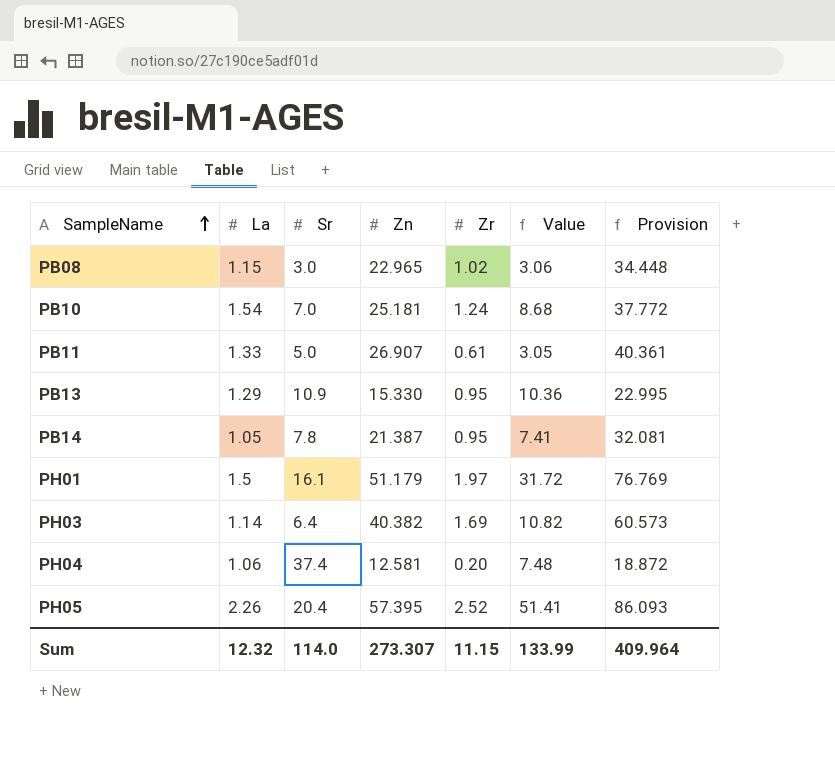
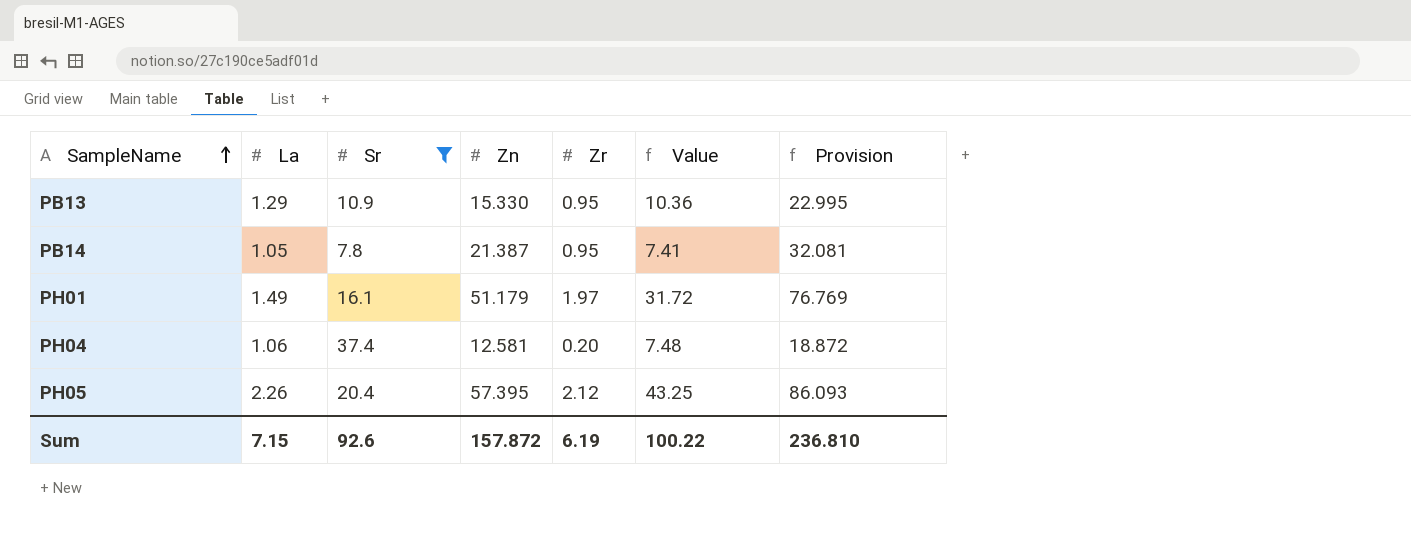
filter: none -> Sr >= 7.8
PH01 | La: 1.5 -> 1.49
PH05 | Zr: 2.52 -> 2.12
PH05 | Value: 51.41 -> 43.25
Sum | La: 12.32 -> 7.15
Sum | Sr: 114.0 -> 92.6
Sum | Zn: 273.307 -> 157.872
Sum | Zr: 11.15 -> 6.19
Sum | Value: 133.99 -> 100.22
Sum | Provision: 409.964 -> 236.810

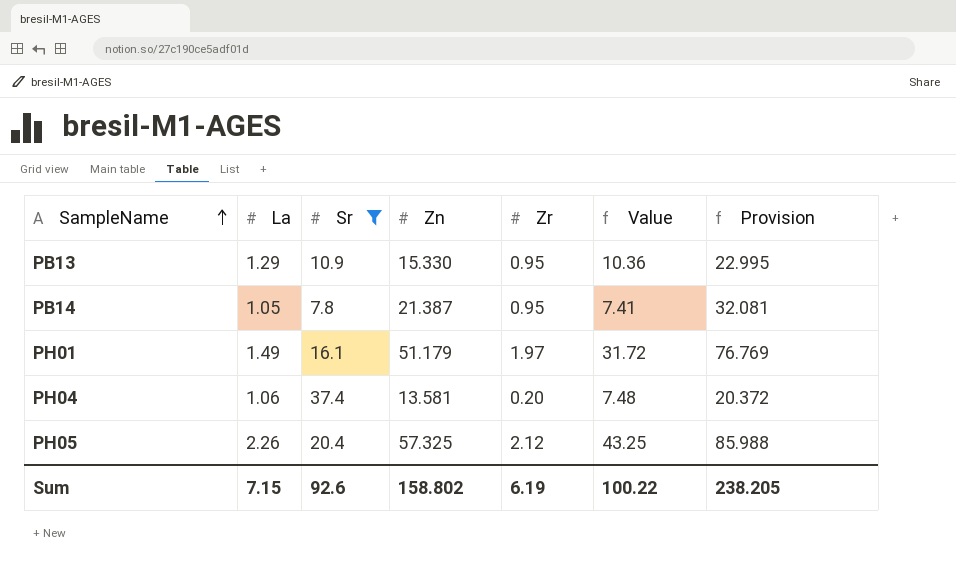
PH04 | Zn: 12.581 -> 13.581
PH04 | Provision: 18.872 -> 20.372
PH05 | Zn: 57.395 -> 57.325
PH05 | Provision: 86.093 -> 85.988
Sum | Zn: 157.872 -> 158.802
Sum | Provision: 236.810 -> 238.205

